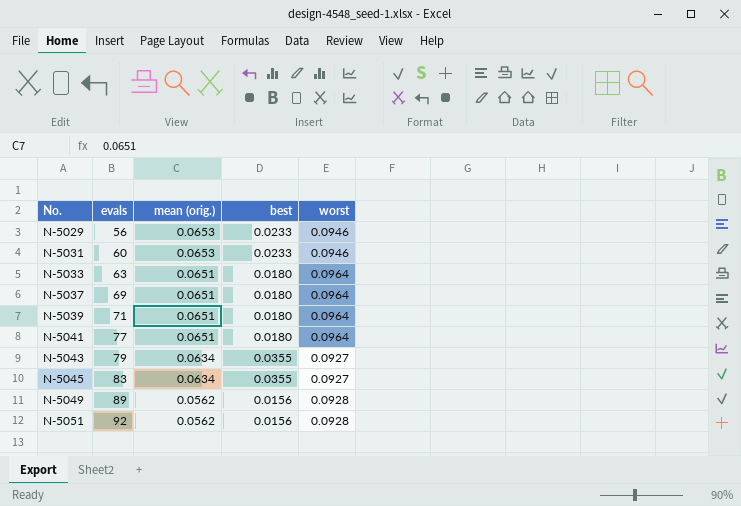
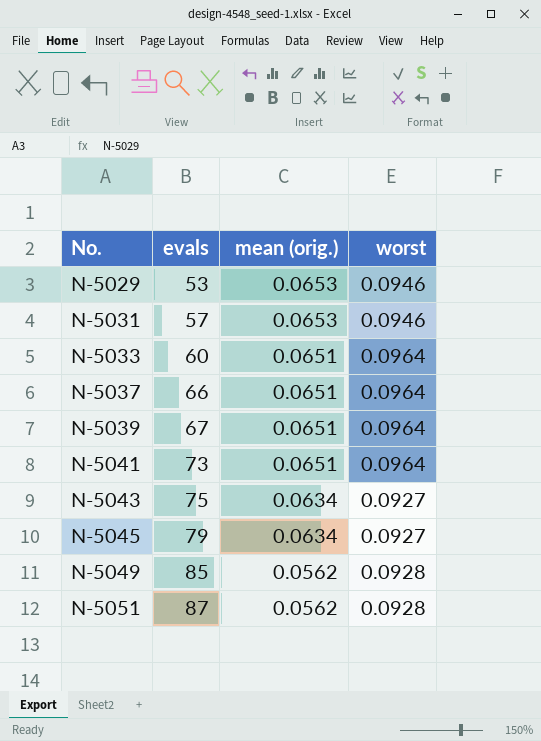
column best | position: 4 -> none
N-5029 | evals: 56 -> 53
N-5031 | evals: 60 -> 57
N-5033 | evals: 63 -> 60
N-5037 | evals: 69 -> 66
N-5039 | evals: 71 -> 67
N-5041 | evals: 77 -> 73
N-5043 | evals: 79 -> 75
N-5045 | evals: 83 -> 79
N-5049 | evals: 89 -> 85
N-5051 | evals: 92 -> 87

